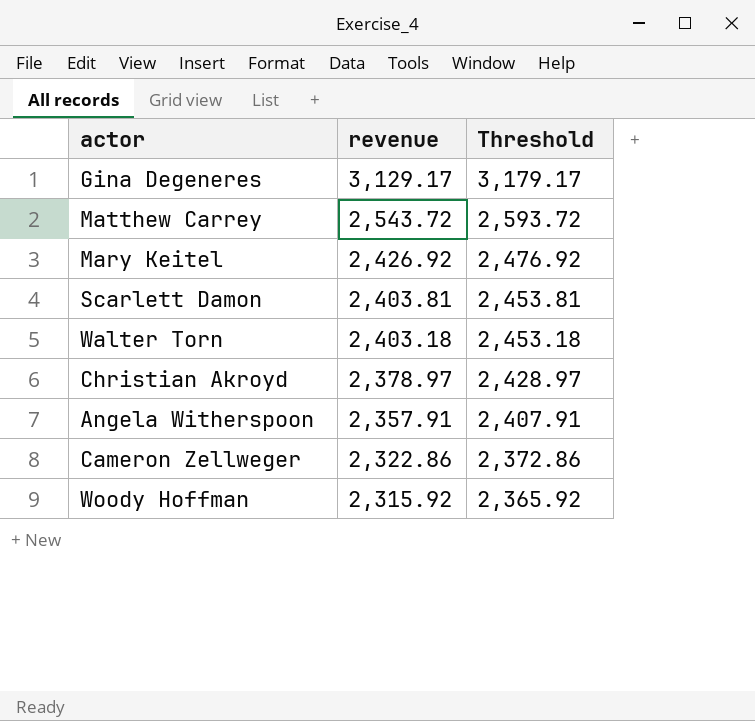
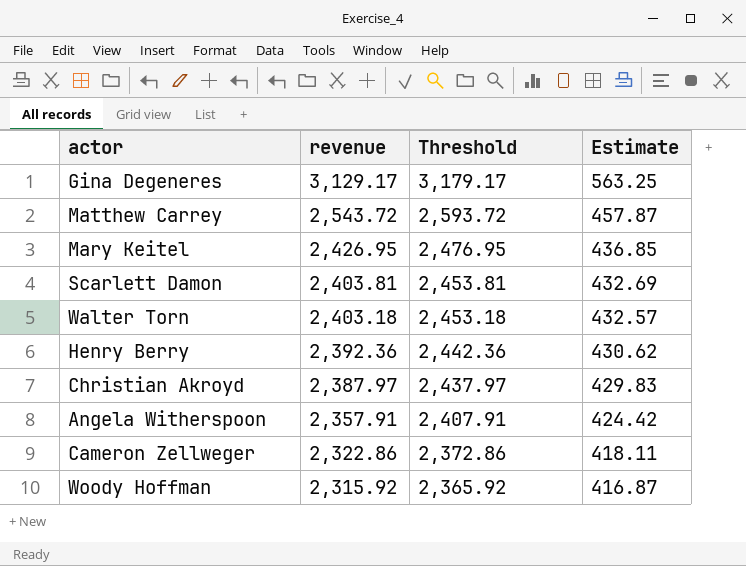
column Estimate | formula: none -> [revenue] * 0.18
Mary Keitel | revenue: 2,426.92 -> 2,426.95
Mary Keitel | Threshold: 2,476.92 -> 2,476.95
row Henry Berry: none -> 2,392.36 | 2,442.36 | 430.62
Christian Akroyd | revenue: 2,378.97 -> 2,387.97
Christian Akroyd | Threshold: 2,428.97 -> 2,437.97

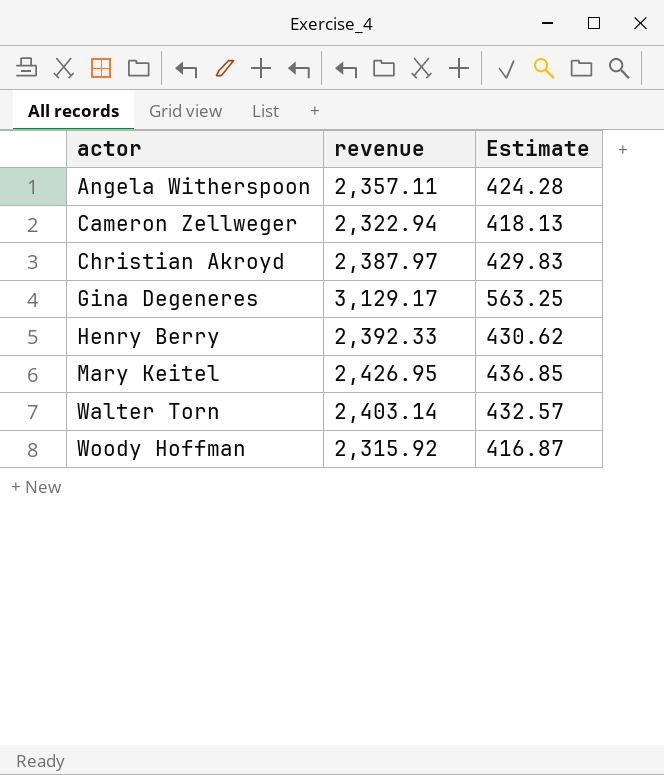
row order: revenue descending -> actor ascending
column Threshold | formula: [revenue] + 50 -> none
row Matthew Carrey: 2,543.72 | 2,593.72 | 457.87 -> none
row Scarlett Damon: 2,403.81 | 2,453.81 | 432.69 -> none
Angela Witherspoon | revenue: 2,357.91 -> 2,357.11
Angela Witherspoon | Estimate: 424.42 -> 424.28
Cameron Zellweger | revenue: 2,322.86 -> 2,322.94
Cameron Zellweger | Estimate: 418.11 -> 418.13
Henry Berry | revenue: 2,392.36 -> 2,392.33
Walter Torn | revenue: 2,403.18 -> 2,403.14

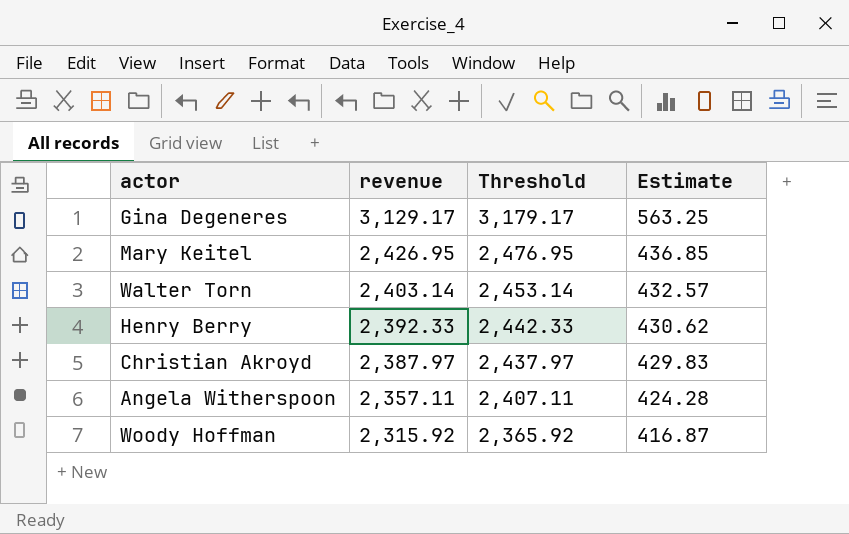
row order: actor ascending -> revenue descending
column Threshold | formula: none -> [revenue] + 50
row Cameron Zellweger: 2,322.94 | 418.13 -> none

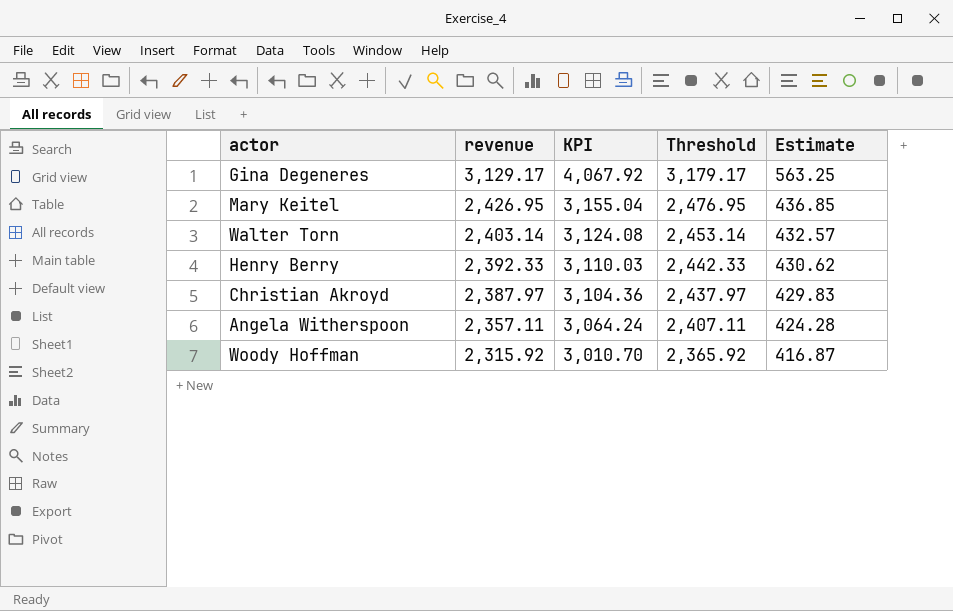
column KPI | formula: none -> [revenue] * 1.3

